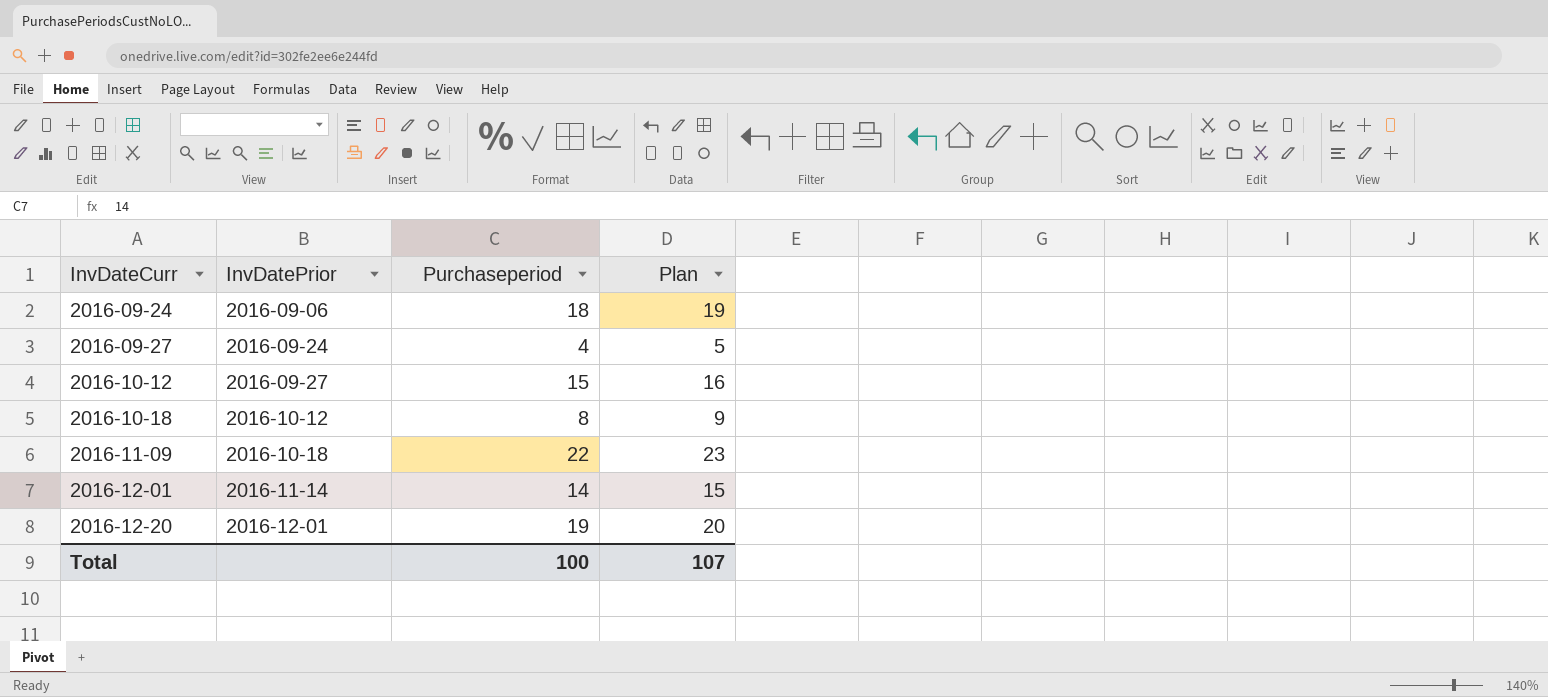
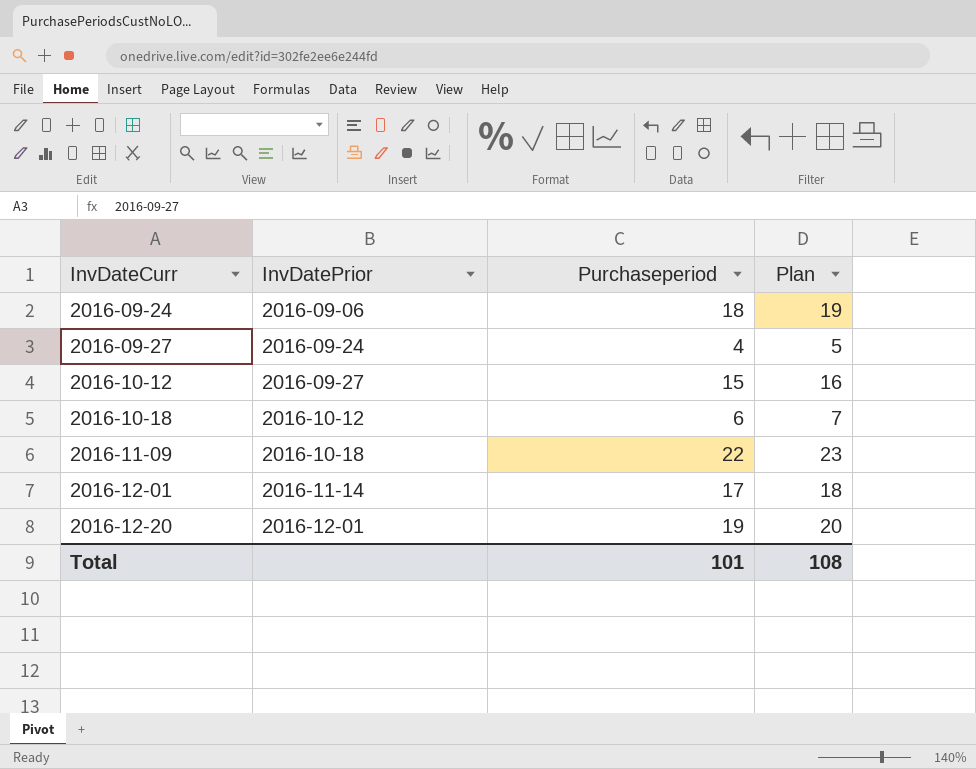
2016-10-18 | Purchaseperiod: 8 -> 6
2016-10-18 | Plan: 9 -> 7
2016-12-01 | Purchaseperiod: 14 -> 17
2016-12-01 | Plan: 15 -> 18
Total | Purchaseperiod: 100 -> 101
Total | Plan: 107 -> 108

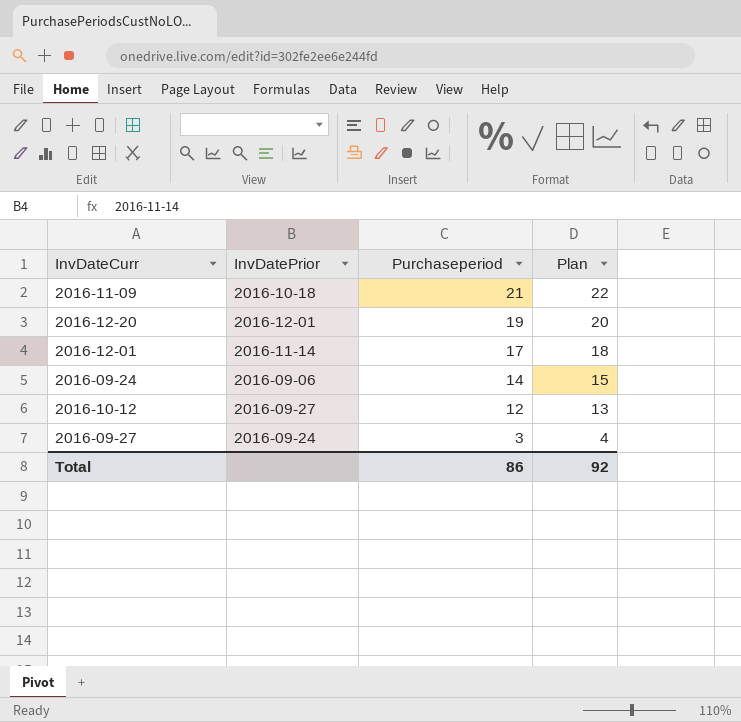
row order: InvDateCurr ascending -> Purchaseperiod descending
row 2016-10-18: 2016-10-12 | 6 | 7 -> none
2016-11-09 | Purchaseperiod: 22 -> 21
2016-11-09 | Plan: 23 -> 22
2016-09-24 | Purchaseperiod: 18 -> 14
2016-09-24 | Plan: 19 -> 15
2016-10-12 | Purchaseperiod: 15 -> 12
2016-10-12 | Plan: 16 -> 13
2016-09-27 | Purchaseperiod: 4 -> 3
2016-09-27 | Plan: 5 -> 4
Total | Purchaseperiod: 101 -> 86
Total | Plan: 108 -> 92

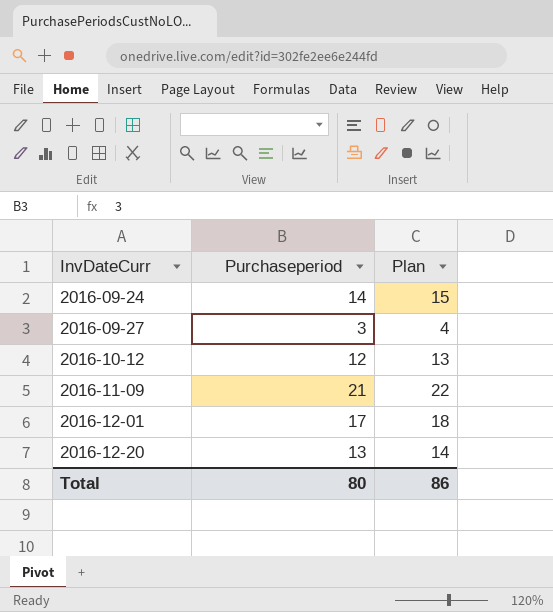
row order: Purchaseperiod descending -> InvDateCurr ascending
column InvDatePrior | position: 2 -> none
2016-12-20 | Purchaseperiod: 19 -> 13
2016-12-20 | Plan: 20 -> 14
Total | Purchaseperiod: 86 -> 80
Total | Plan: 92 -> 86

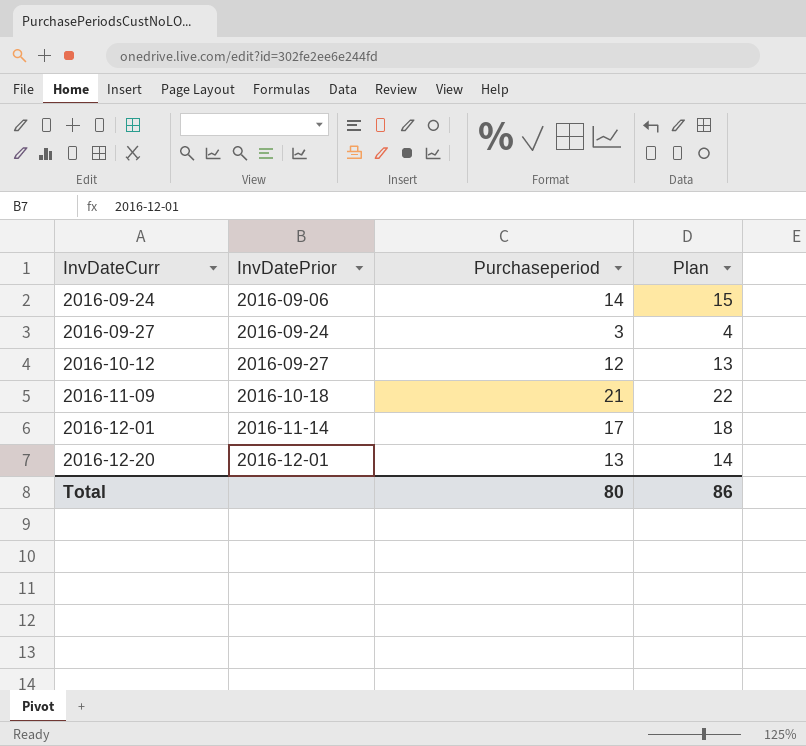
column InvDatePrior | position: none -> 2

